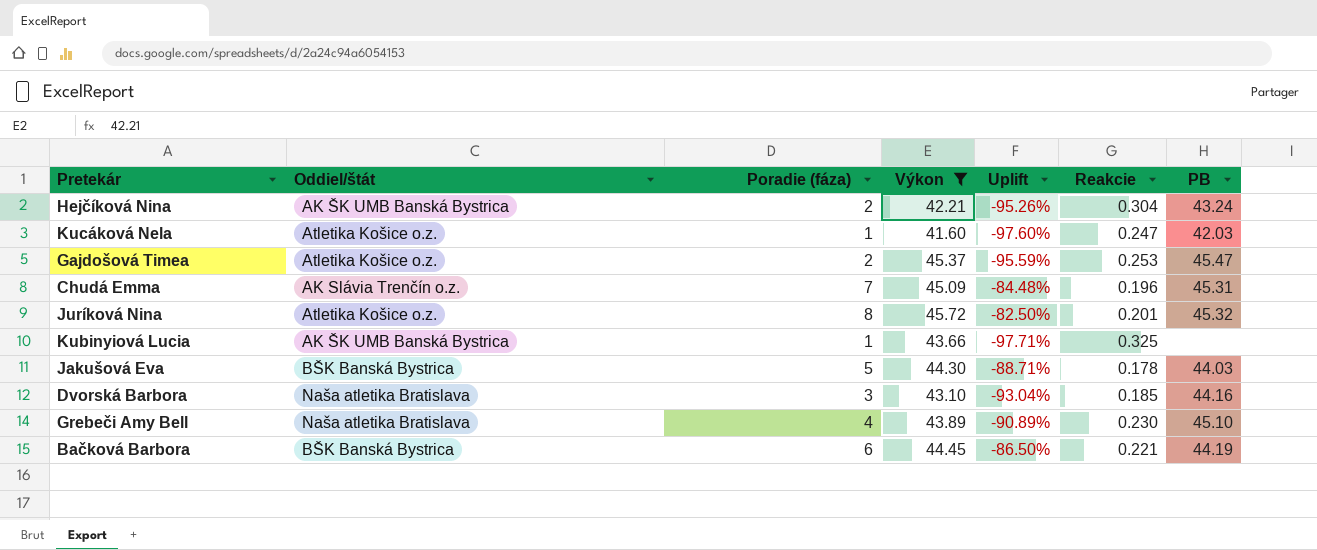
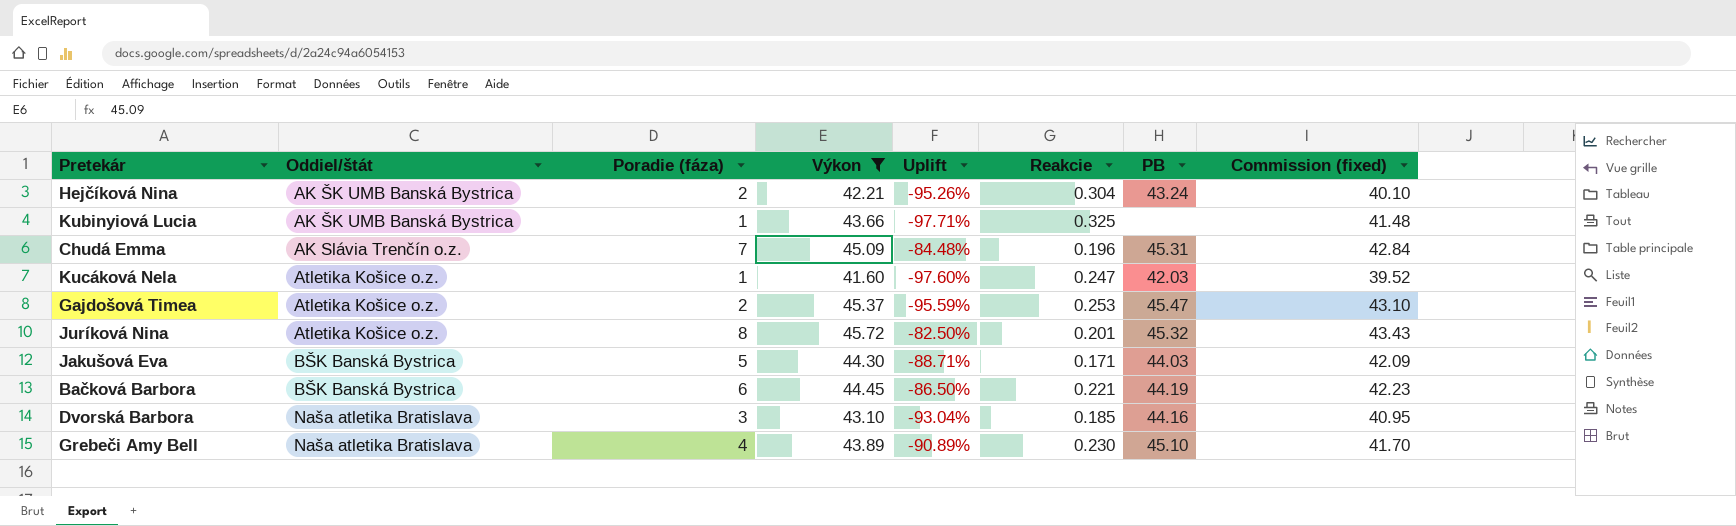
row order: none -> Oddiel/štát ascending
column Commission (fixed) | formula: none -> [Výkon] * 0.95
Jakušová Eva | Reakcie: 0.178 -> 0.171

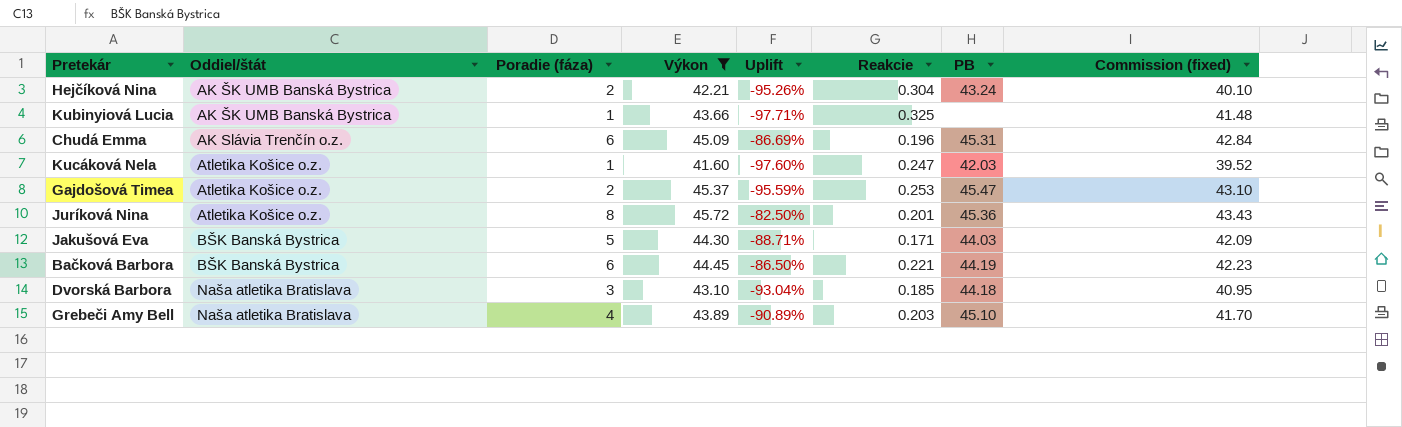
Chudá Emma | Poradie (fáza): 7 -> 6
Chudá Emma | Uplift: -84.48% -> -86.69%
Juríková Nina | PB: 45.32 -> 45.36
Dvorská Barbora | PB: 44.16 -> 44.18
Grebeči Amy Bell | Reakcie: 0.230 -> 0.203

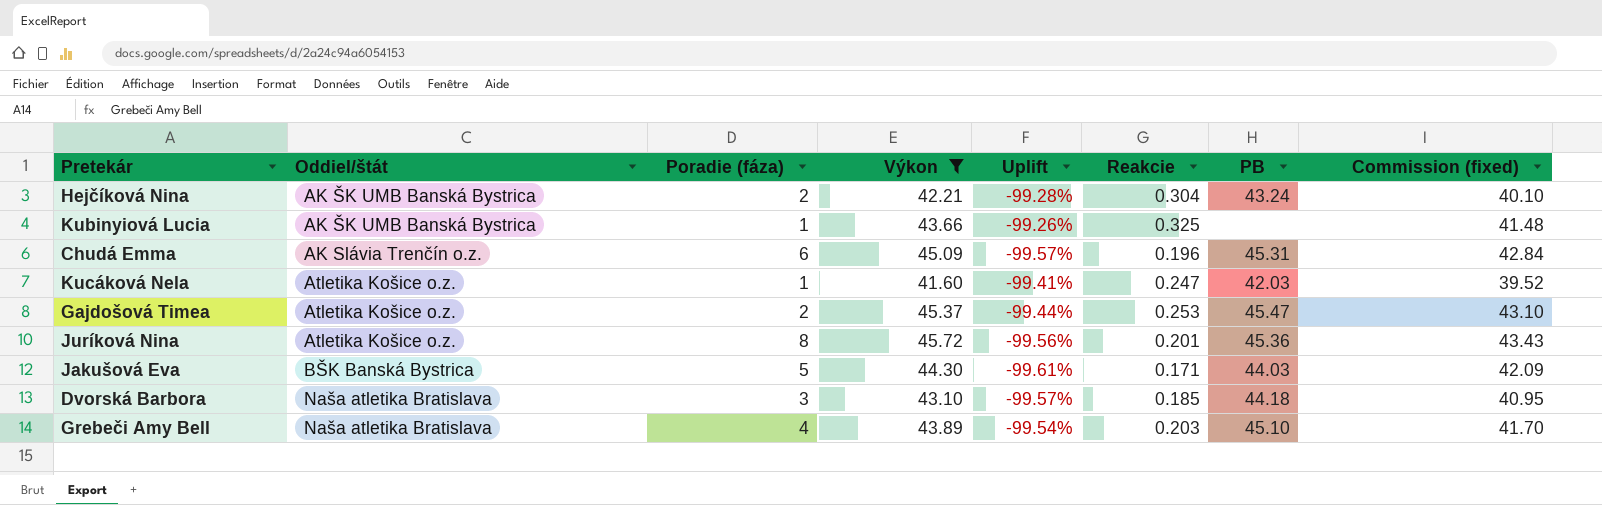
column Uplift | formula: ([Poradie (fáza)] - [Výkon]) / [Výkon] -> ([Reakcie] - [Výkon]) / [Výkon]
row Bačková Barbora: BŠK Banská Bystrica | 6 | 44.45 | -86.50% | 0.221 | 44.19 | 42.23 -> none

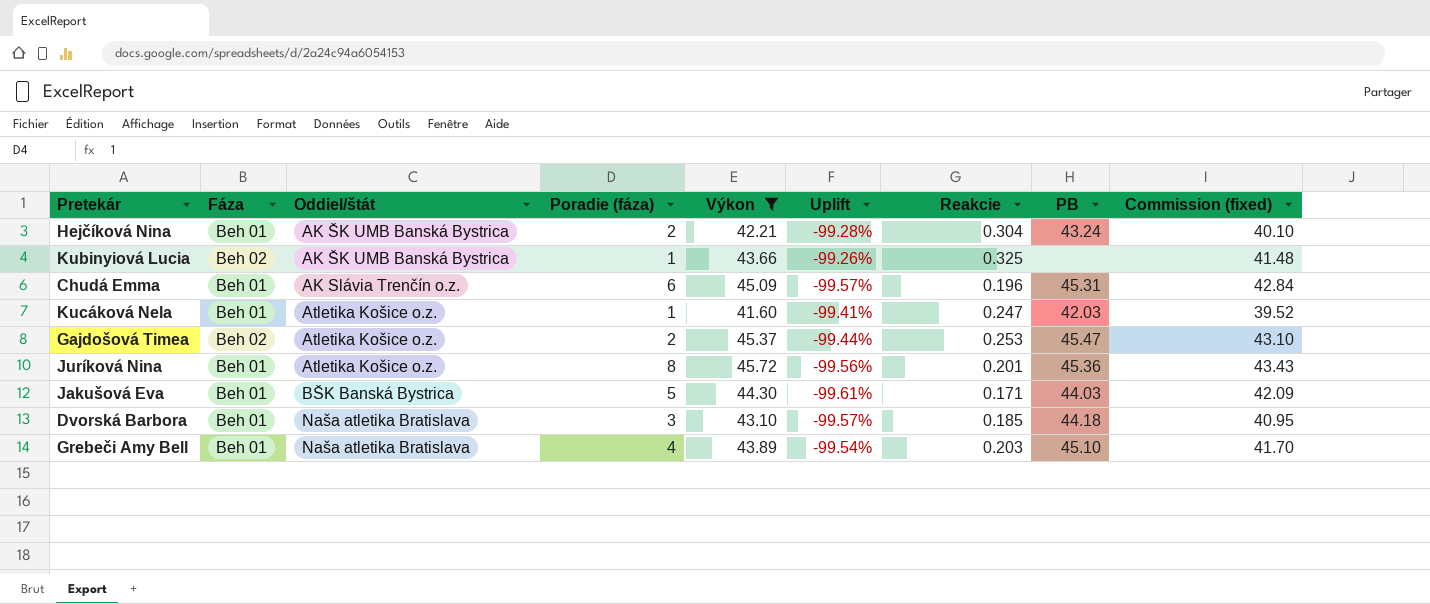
column Fáza | position: none -> 2

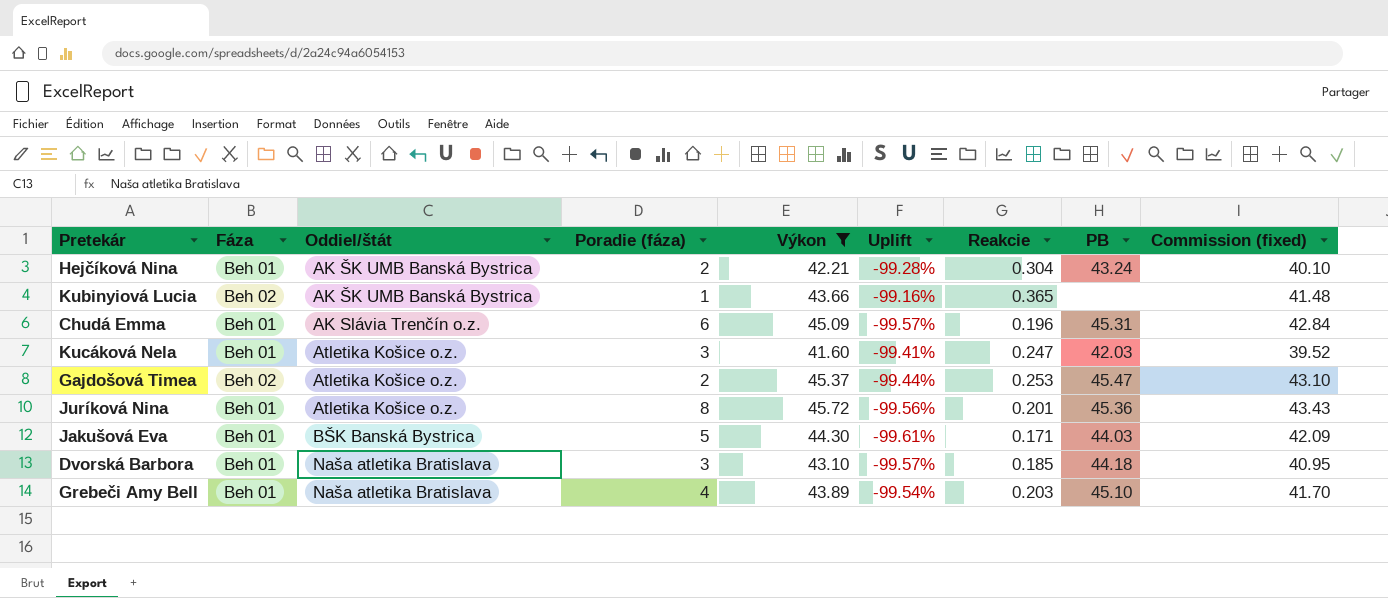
Kubinyiová Lucia | Uplift: -99.26% -> -99.16%
Kubinyiová Lucia | Reakcie: 0.325 -> 0.365
Kucáková Nela | Poradie (fáza): 1 -> 3

